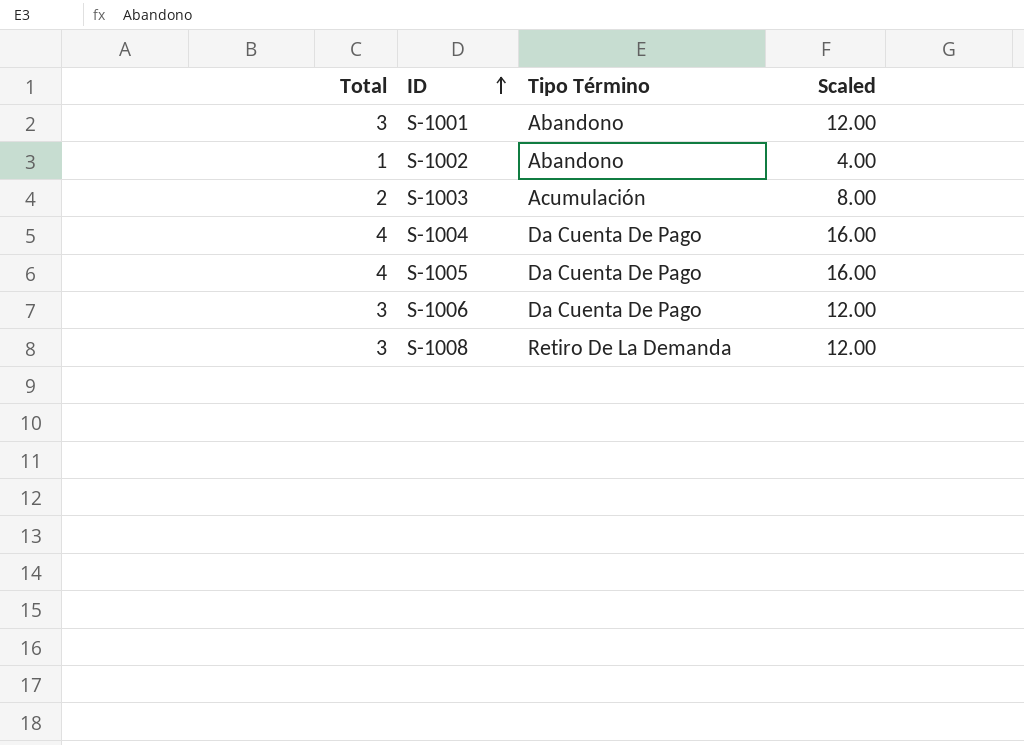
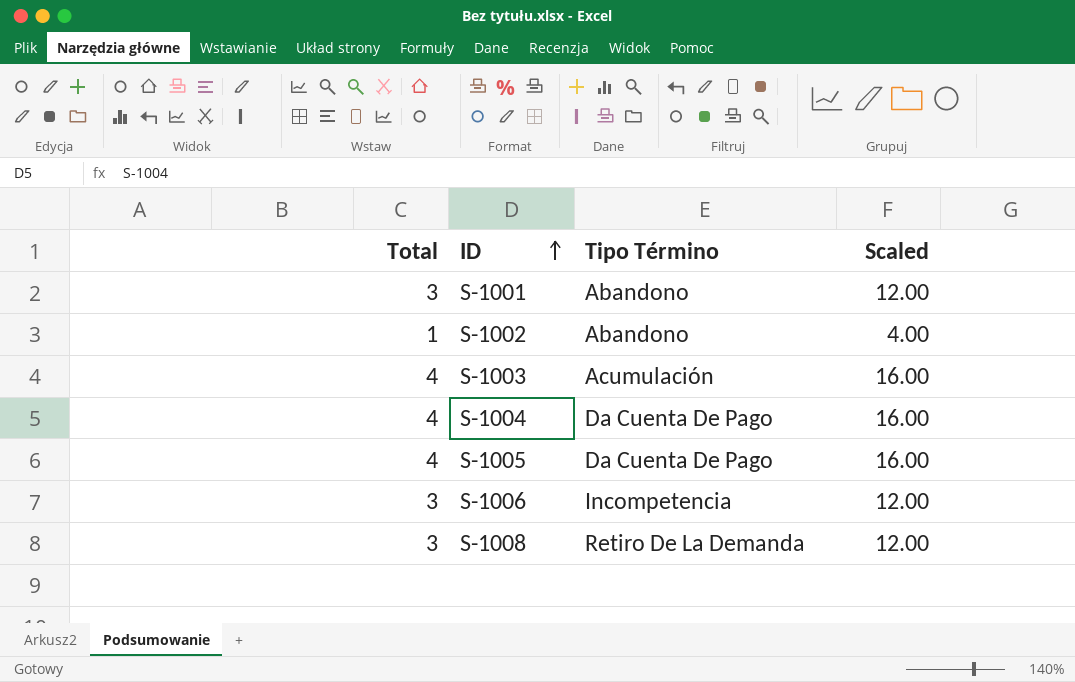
S-1003 | Total: 2 -> 4
S-1003 | Scaled: 8.00 -> 16.00
S-1006 | Tipo Término: Da Cuenta De Pago -> Incompetencia

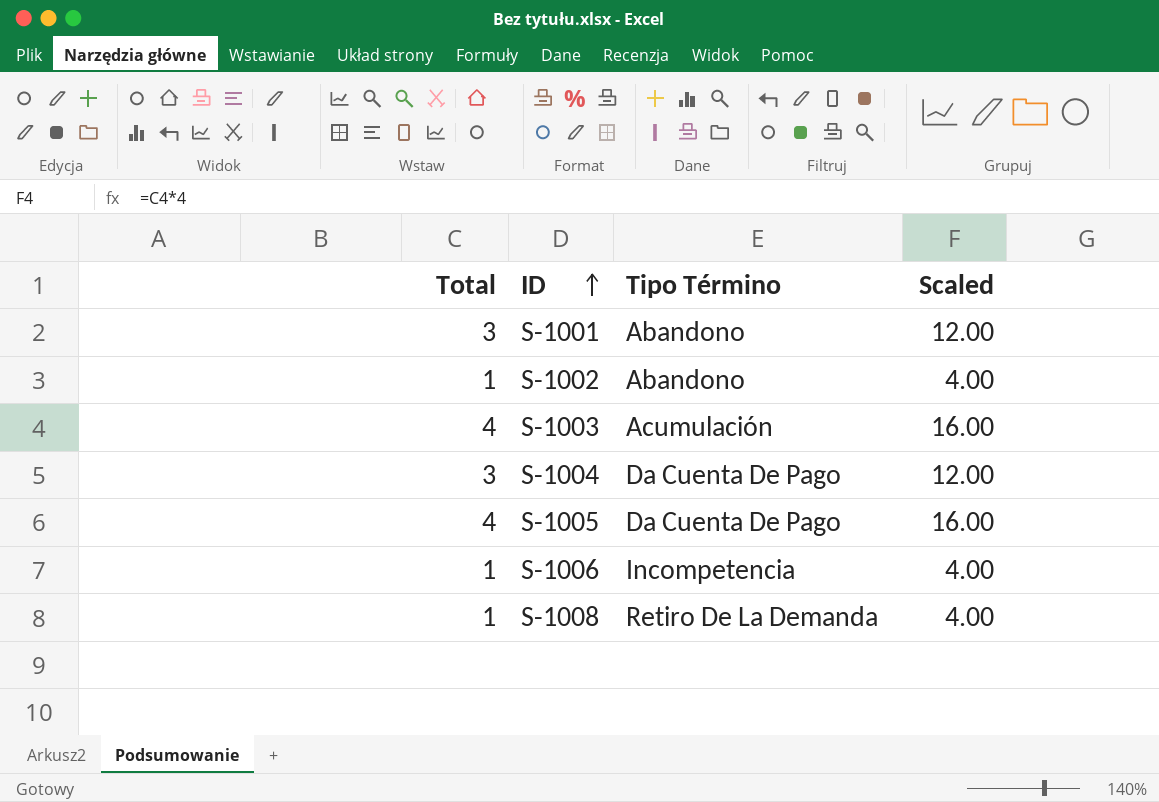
S-1004 | Total: 4 -> 3
S-1004 | Scaled: 16.00 -> 12.00
S-1006 | Total: 3 -> 1
S-1006 | Scaled: 12.00 -> 4.00
S-1008 | Total: 3 -> 1
S-1008 | Scaled: 12.00 -> 4.00

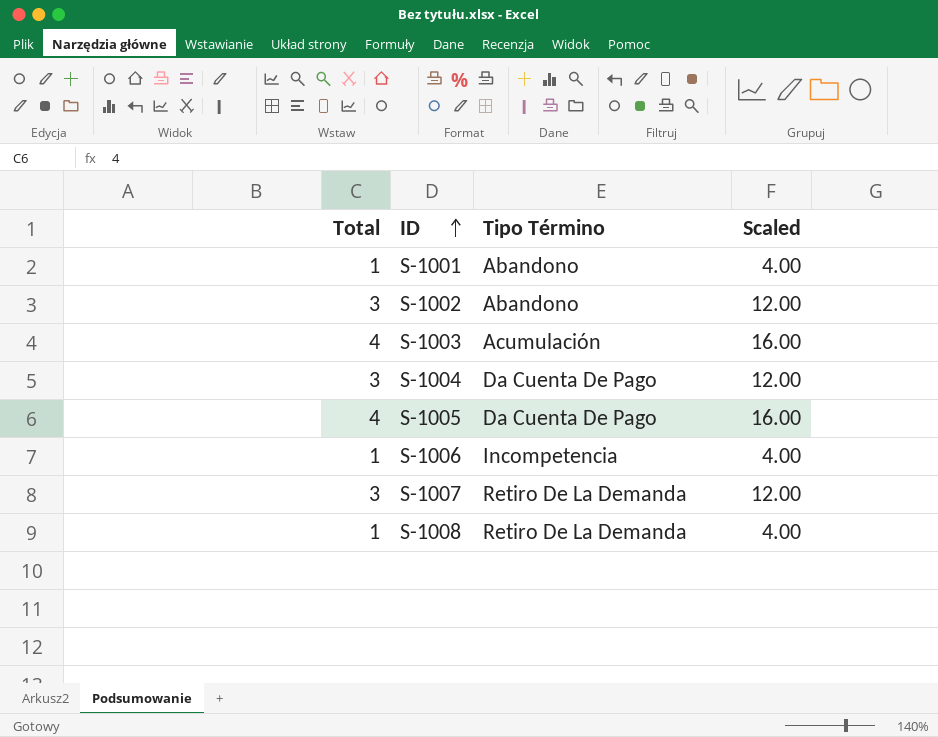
S-1001 | Total: 3 -> 1
S-1001 | Scaled: 12.00 -> 4.00
S-1002 | Total: 1 -> 3
S-1002 | Scaled: 4.00 -> 12.00
row S-1007: none -> 3 | Retiro De La Demanda | 12.00

